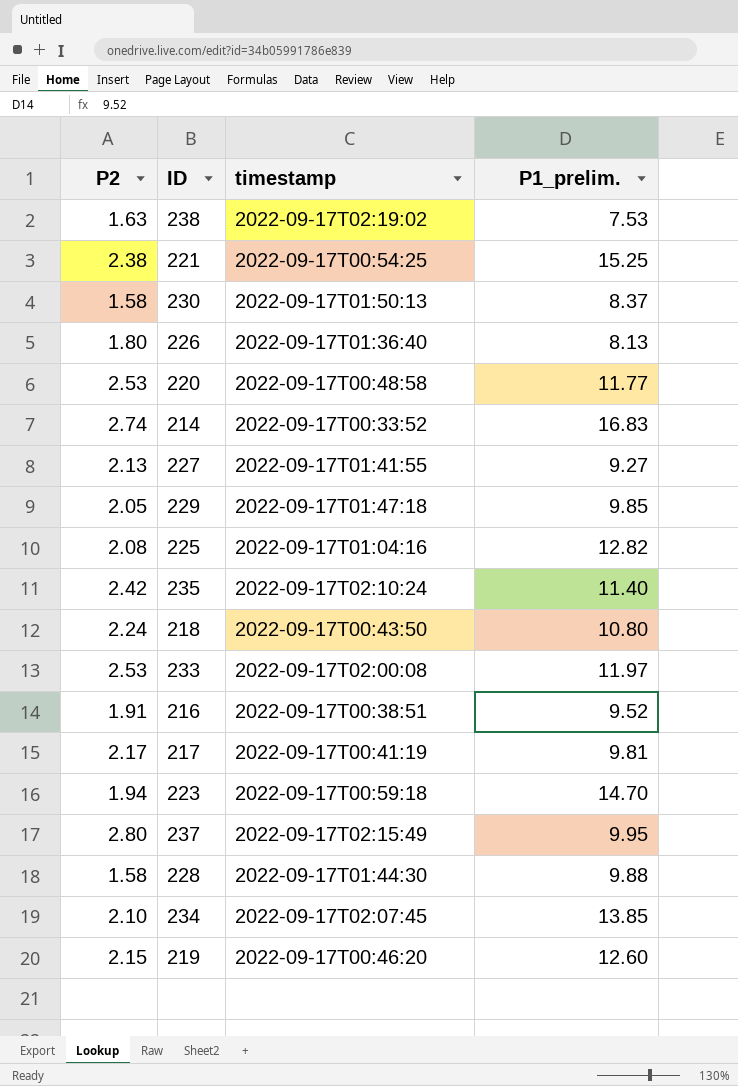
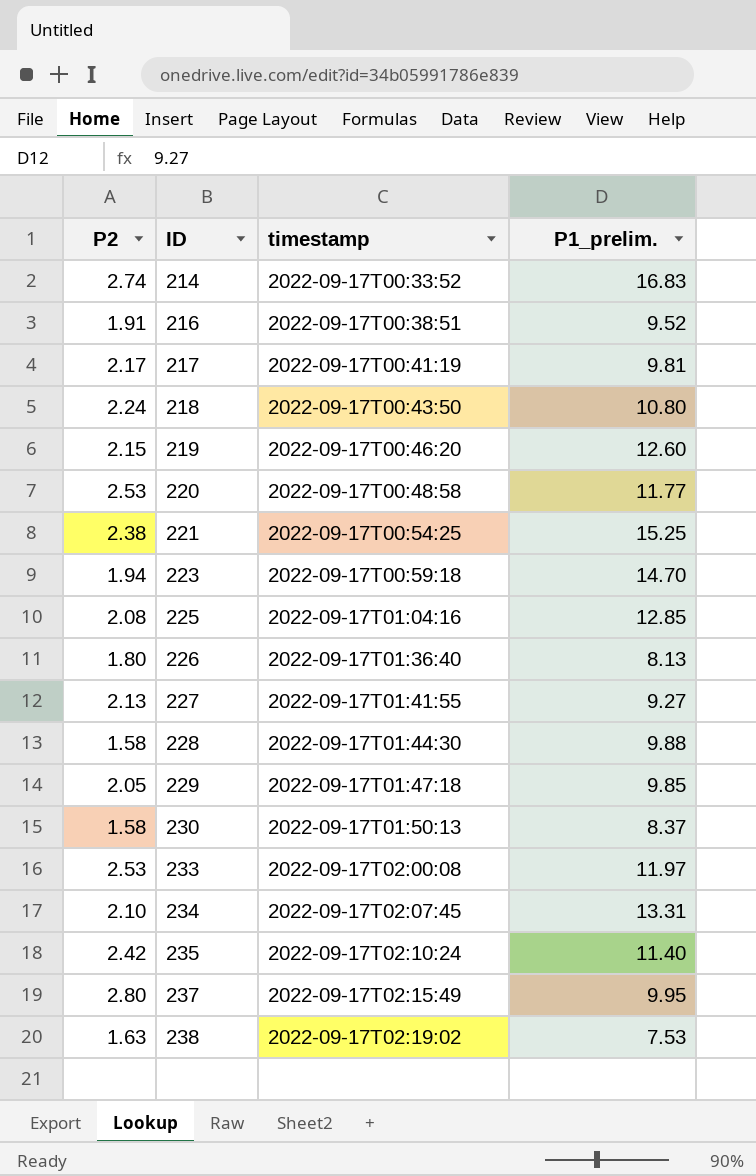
row order: none -> ID ascending
225 | P1_prelim.: 12.82 -> 12.85
234 | P1_prelim.: 13.85 -> 13.31

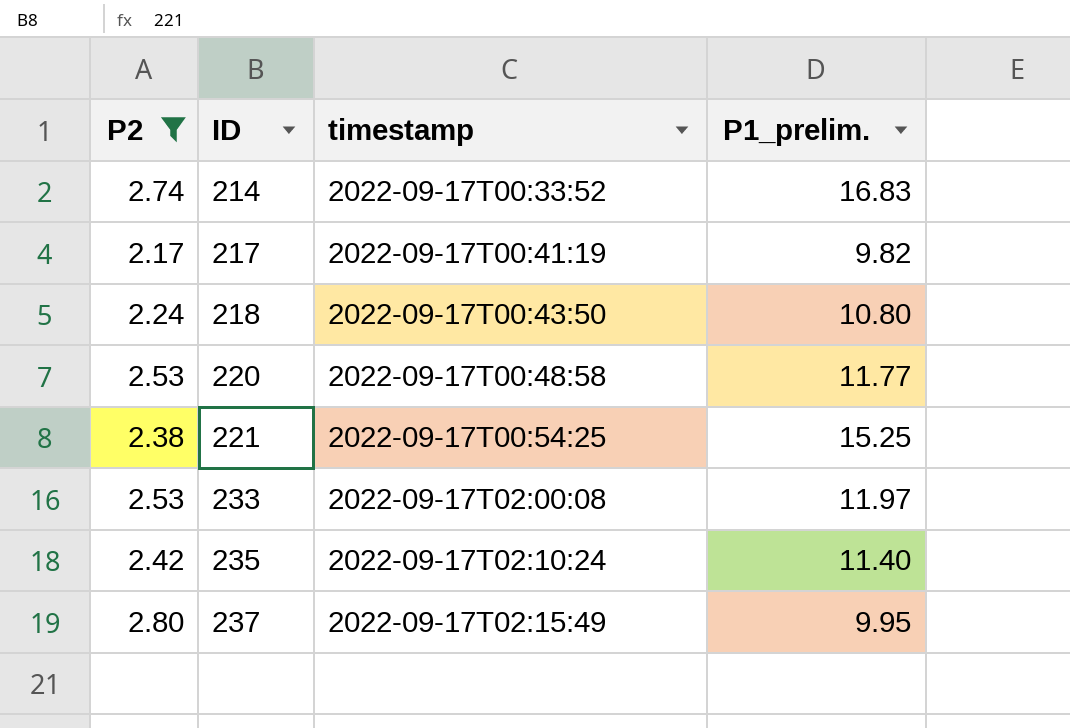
filter: none -> P2 >= 2.17
217 | P1_prelim.: 9.81 -> 9.82

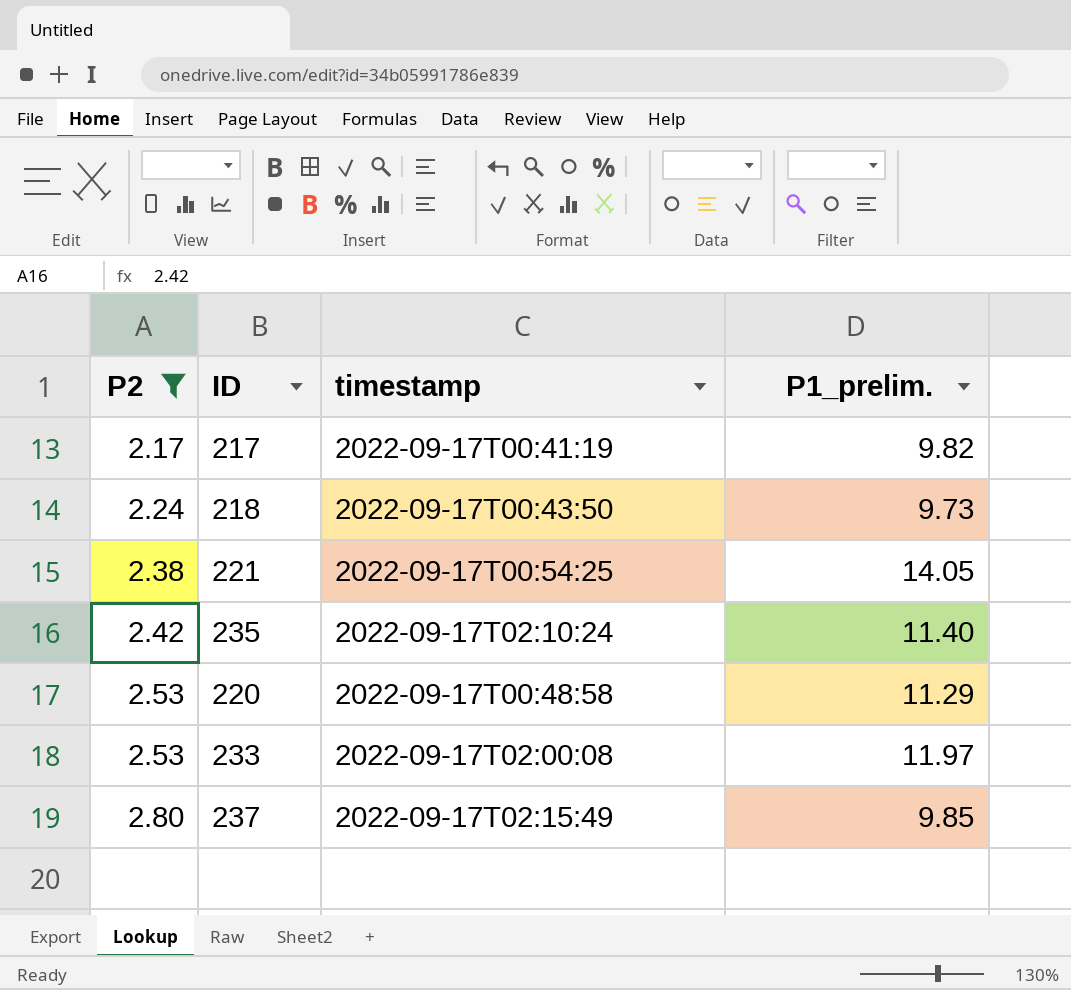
row order: ID ascending -> P2 ascending
row 214: 2.74 | 2022-09-17T00:33:52 | 16.83 -> none
218 | P1_prelim.: 10.80 -> 9.73
221 | P1_prelim.: 15.25 -> 14.05
220 | P1_prelim.: 11.77 -> 11.29
237 | P1_prelim.: 9.95 -> 9.85

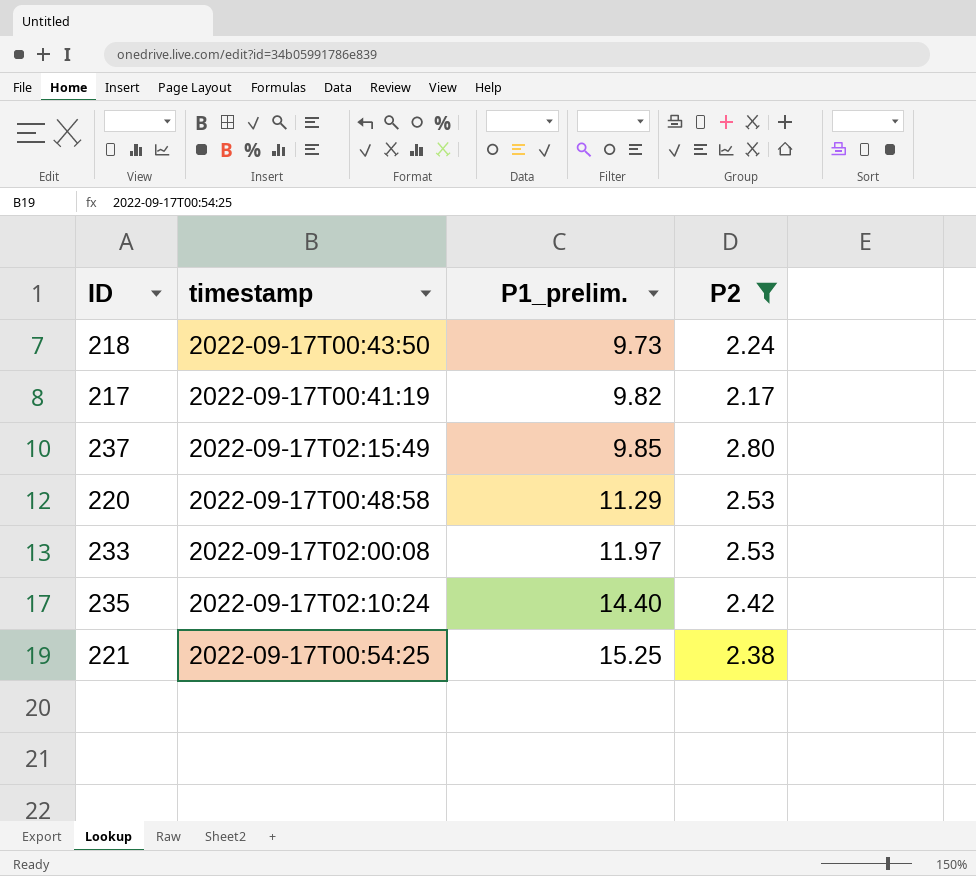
row order: P2 ascending -> P1_prelim. ascending
column P2 | position: 1 -> 4
235 | P1_prelim.: 11.40 -> 14.40
221 | P1_prelim.: 14.05 -> 15.25

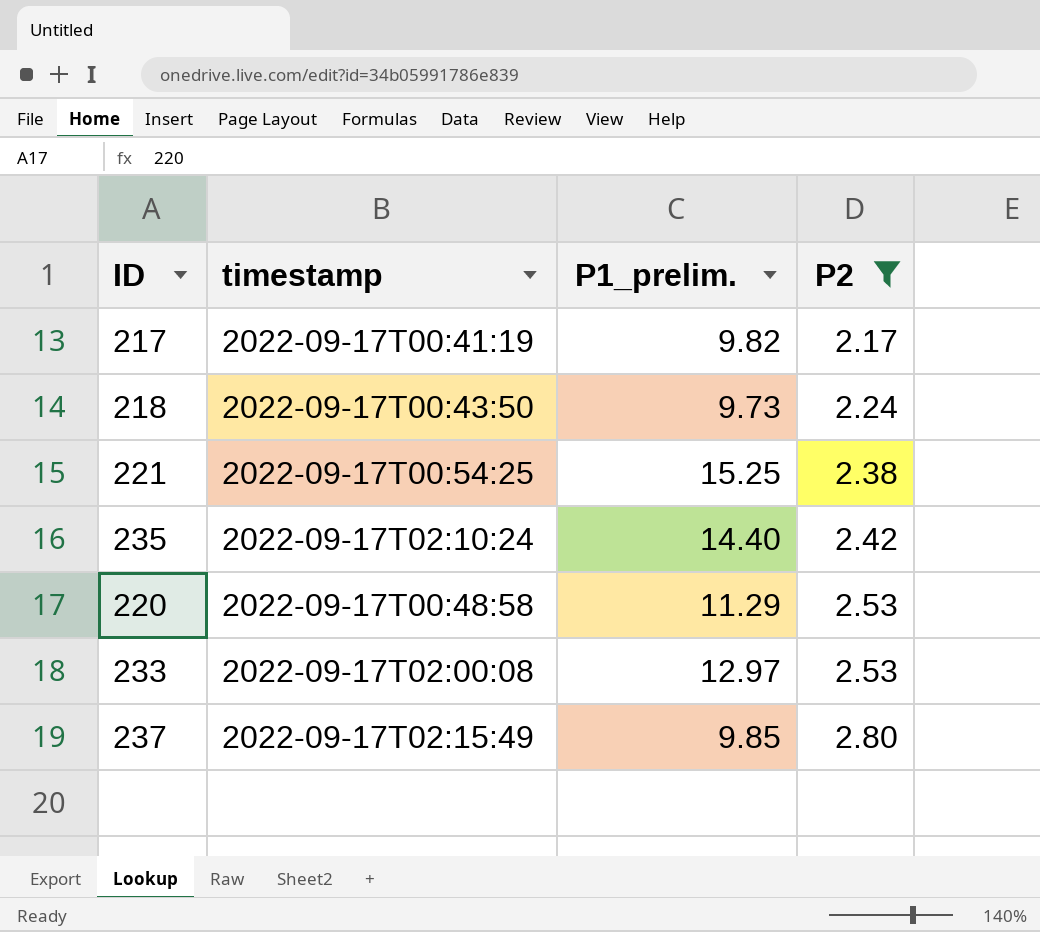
row order: P1_prelim. ascending -> P2 ascending
233 | P1_prelim.: 11.97 -> 12.97

